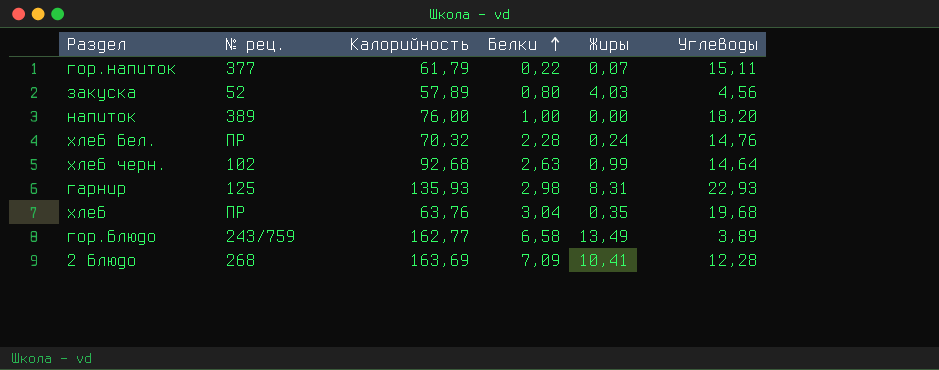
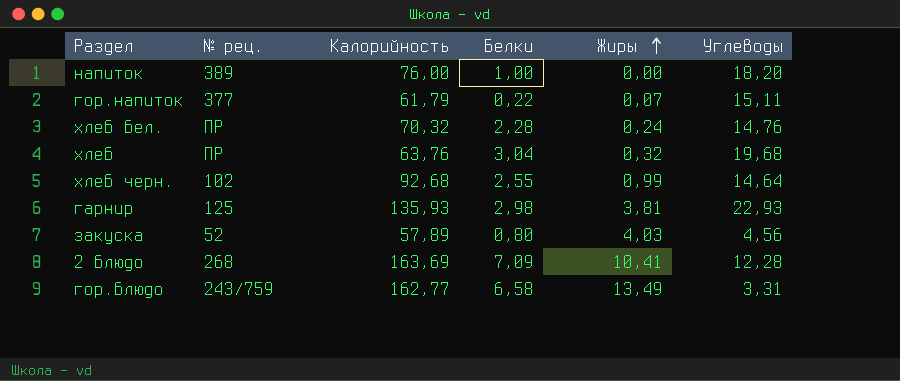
row order: Белки ascending -> Жиры ascending
хлеб | Жиры: 0,35 -> 0,32
хлеб черн. | Белки: 2,63 -> 2,55
гарнир | Жиры: 8,31 -> 3,81
гор.блюдо | Углеводы: 3,89 -> 3,31

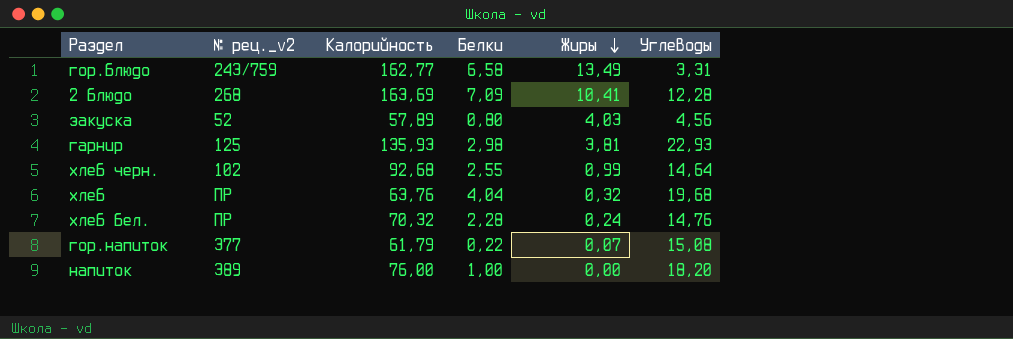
row order: Жиры ascending -> Жиры descending
column name: № рец. -> № рец._v2
хлеб | Белки: 3,04 -> 4,04
гор.напиток | Углеводы: 15,11 -> 15,08

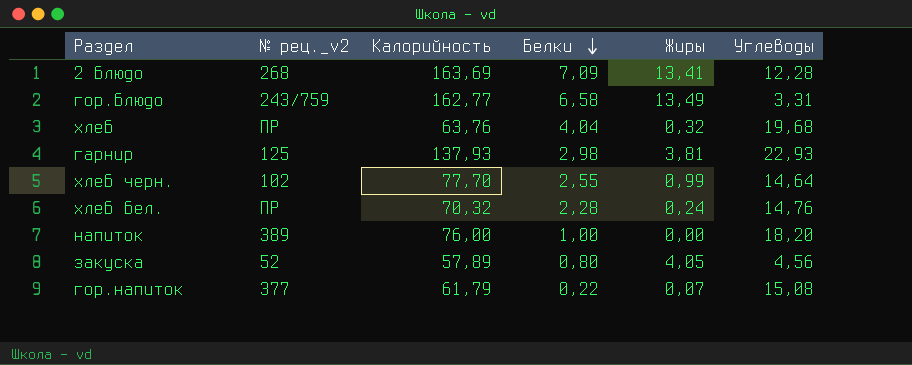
row order: Жиры descending -> Белки descending
2 блюдо | Жиры: 10,41 -> 13,41
гарнир | Калорийность: 135,93 -> 137,93
хлеб черн. | Калорийность: 92,68 -> 77,70
закуска | Жиры: 4,03 -> 4,05

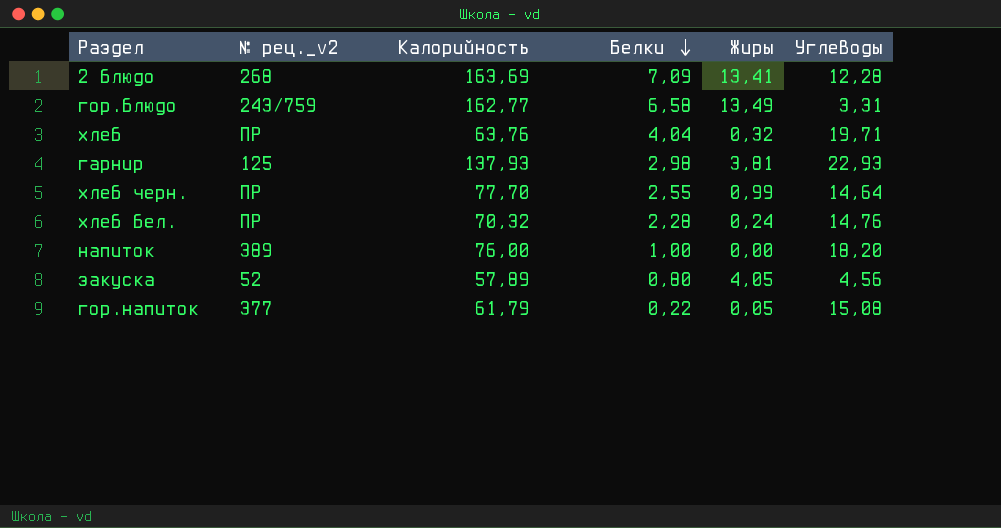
хлеб | Углеводы: 19,68 -> 19,71
хлеб черн. | № рец._v2: 102 -> ПР
гор.напиток | Жиры: 0,07 -> 0,05

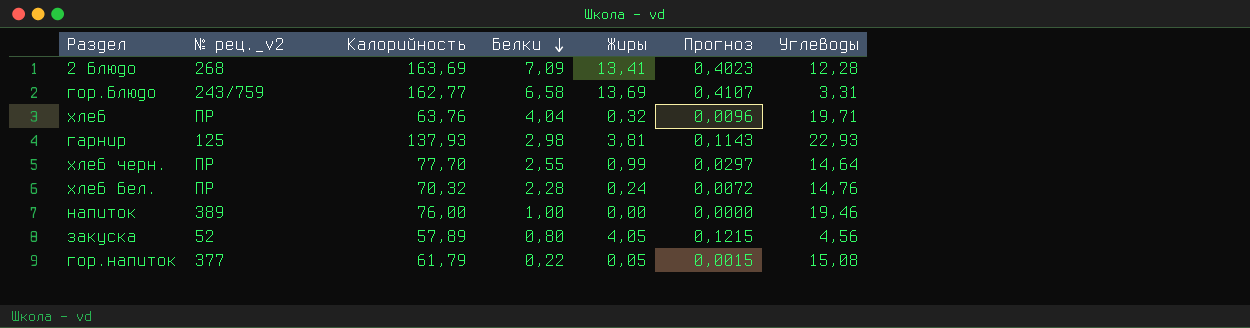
column Прогноз | formula: none -> [Жиры] * 0,03
гор.блюдо | Жиры: 13,49 -> 13,69
напиток | Углеводы: 18,20 -> 19,46

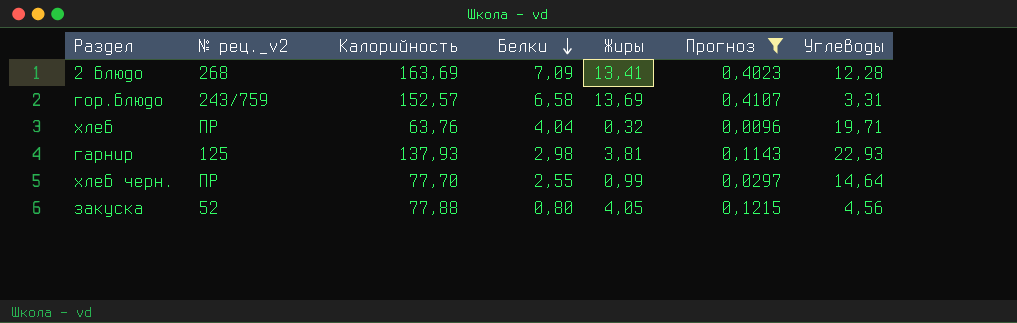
filter: none -> Прогноз >= 0,0096
гор.блюдо | Калорийность: 162,77 -> 152,57
закуска | Калорийность: 57,89 -> 77,88

